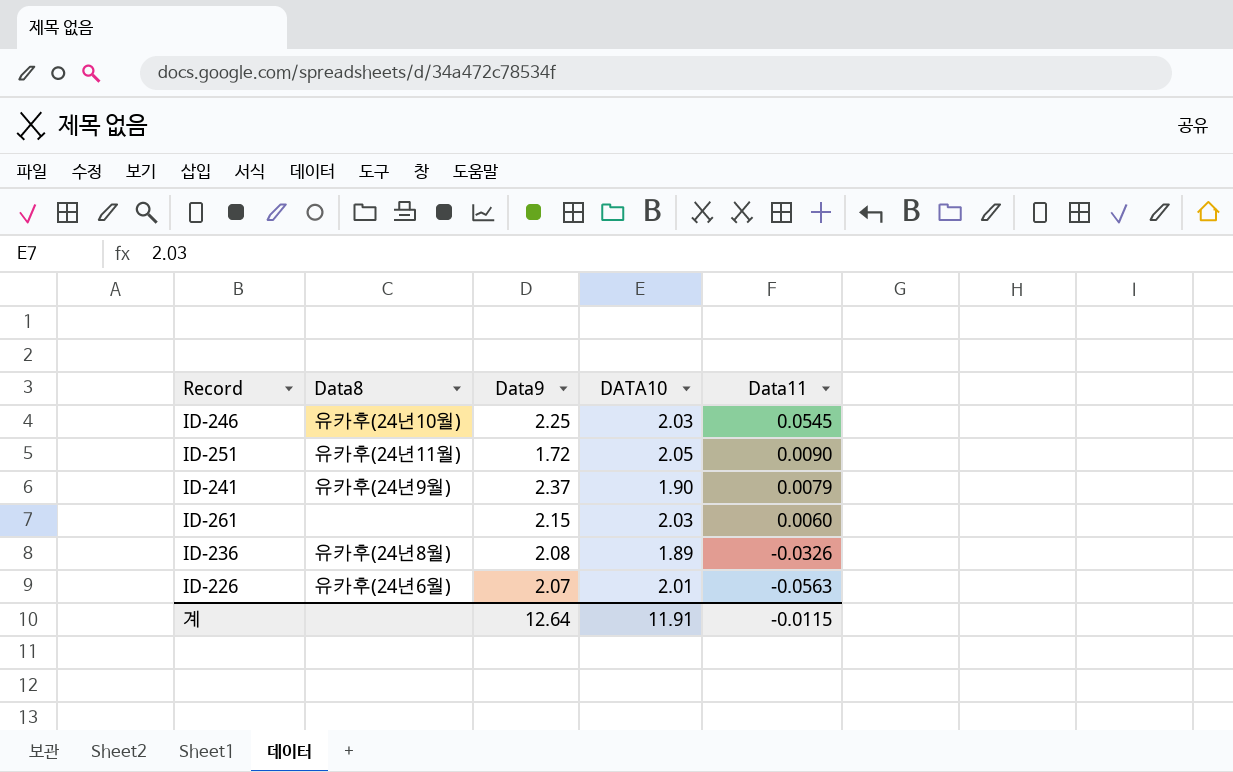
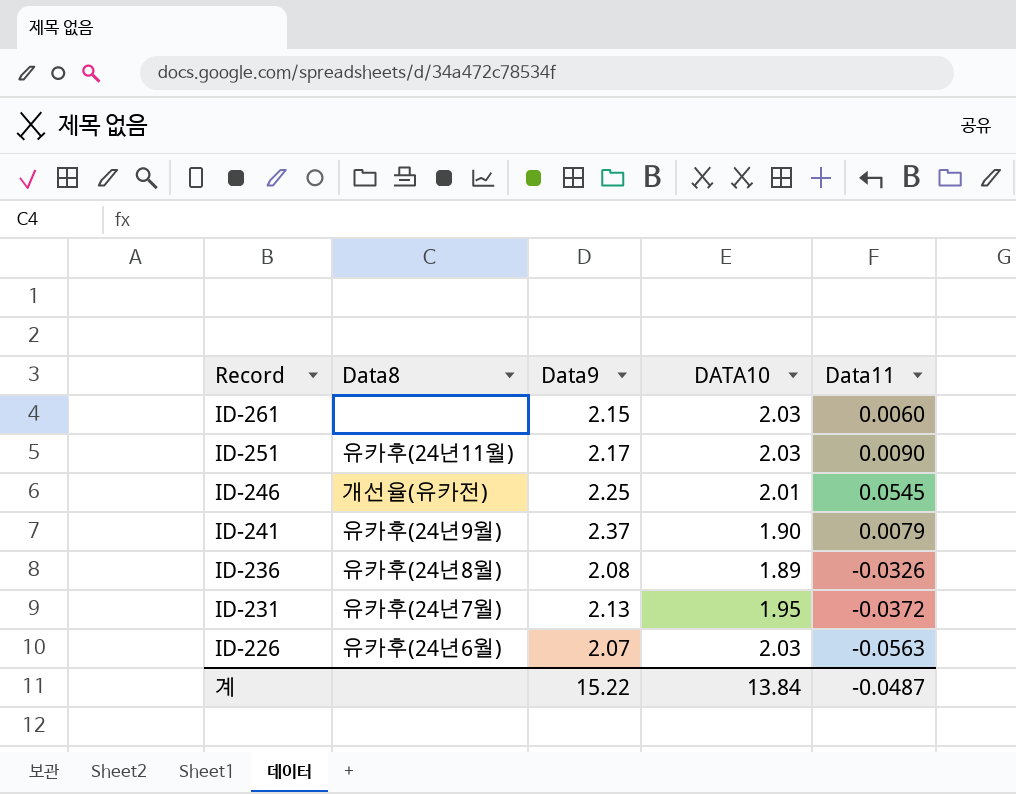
row order: Data11 descending -> Record descending
ID-251 | Data9: 1.72 -> 2.17
ID-251 | DATA10: 2.05 -> 2.03
ID-246 | Data8: 유카후(24년10월) -> 개선율(유카전)
ID-246 | DATA10: 2.03 -> 2.01
row ID-231: none -> 유카후(24년7월) | 2.13 | 1.95 | -0.0372
ID-226 | DATA10: 2.01 -> 2.03
계 | Data9: 12.64 -> 15.22
계 | DATA10: 11.91 -> 13.84
계 | Data11: -0.0115 -> -0.0487

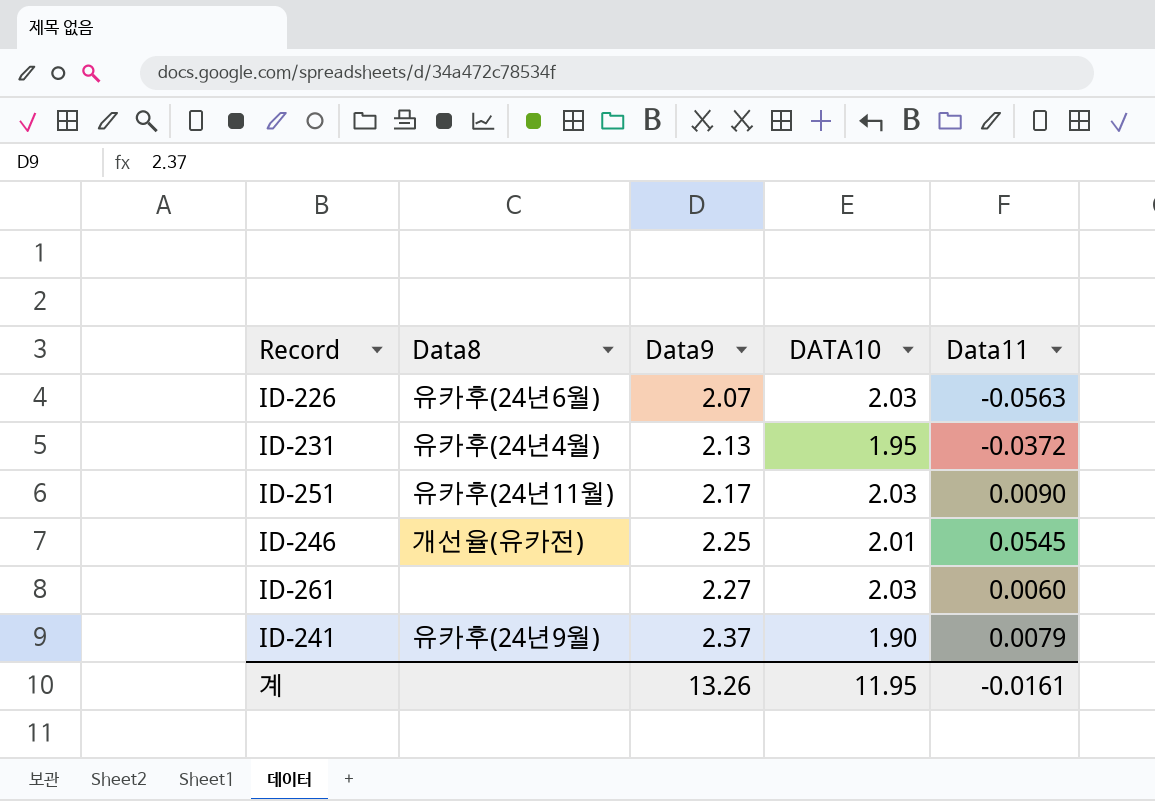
row order: Record descending -> Data9 ascending
row ID-236: 유카후(24년8월) | 2.08 | 1.89 | -0.0326 -> none
ID-231 | Data8: 유카후(24년7월) -> 유카후(24년4월)
ID-261 | Data9: 2.15 -> 2.27
계 | Data9: 15.22 -> 13.26
계 | DATA10: 13.84 -> 11.95
계 | Data11: -0.0487 -> -0.0161

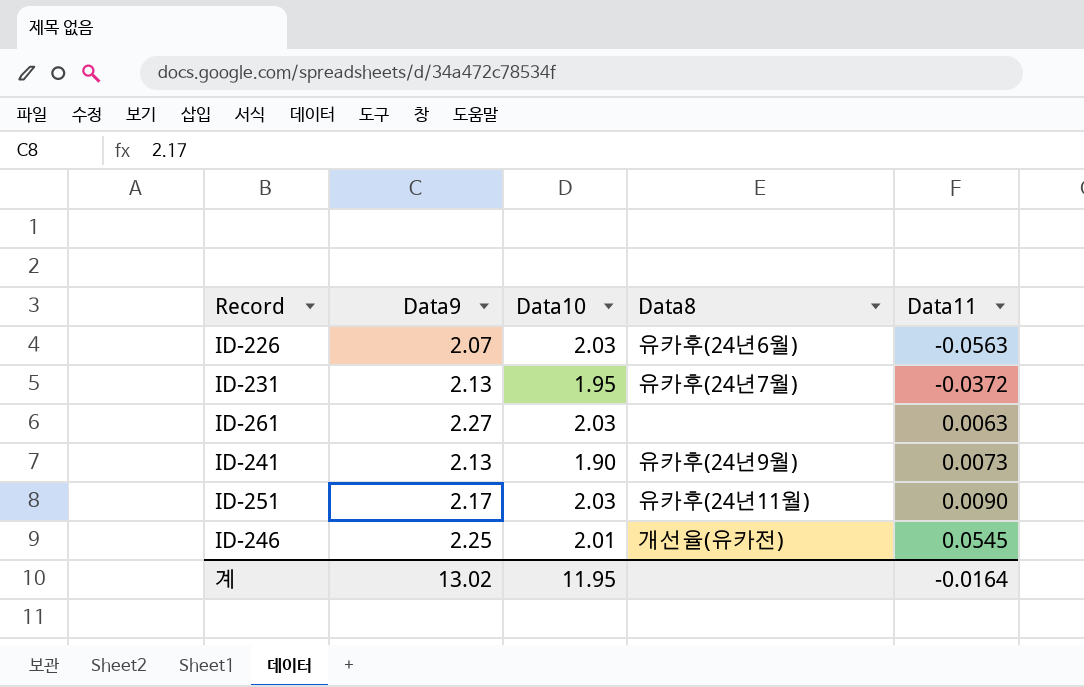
row order: Data9 ascending -> Data11 ascending
column name: DATA10 -> Data10
column Data8 | position: 2 -> 4
ID-231 | Data8: 유카후(24년4월) -> 유카후(24년7월)
ID-261 | Data11: 0.0060 -> 0.0063
ID-241 | Data9: 2.37 -> 2.13
ID-241 | Data11: 0.0079 -> 0.0073
계 | Data9: 13.26 -> 13.02
계 | Data11: -0.0161 -> -0.0164

